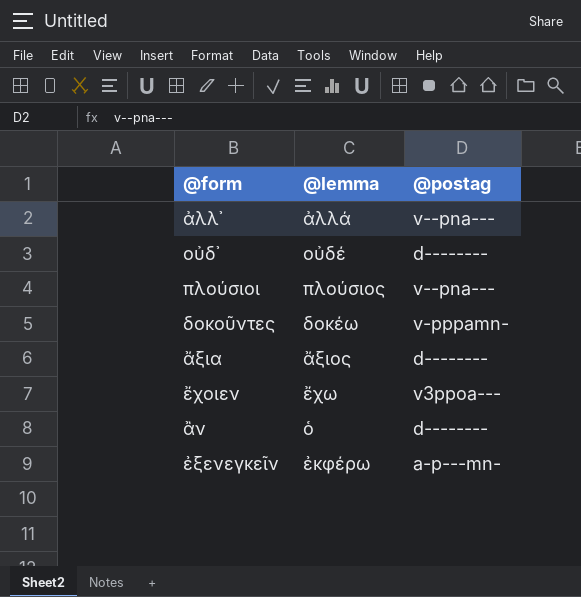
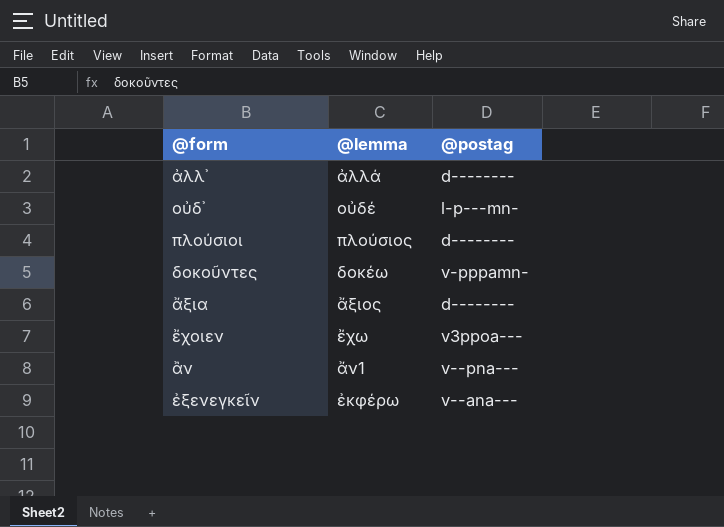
ἀλλ᾽ | @postag: v--pna--- -> d--------
οὐδ᾽ | @postag: d-------- -> l-p---mn-
πλούσιοι | @postag: v--pna--- -> d--------
ἂν | @lemma: ὁ -> ἄν1
ἂν | @postag: d-------- -> v--pna---
ἐξενεγκεῖν | @postag: a-p---mn- -> v--ana---

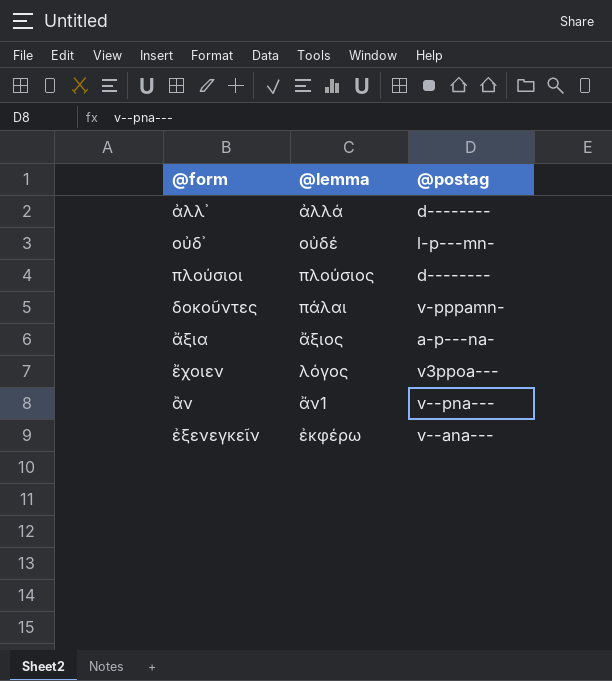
δοκοῦντες | @lemma: δοκέω -> πάλαι
ἄξια | @postag: d-------- -> a-p---na-
ἔχοιεν | @lemma: ἔχω -> λόγος

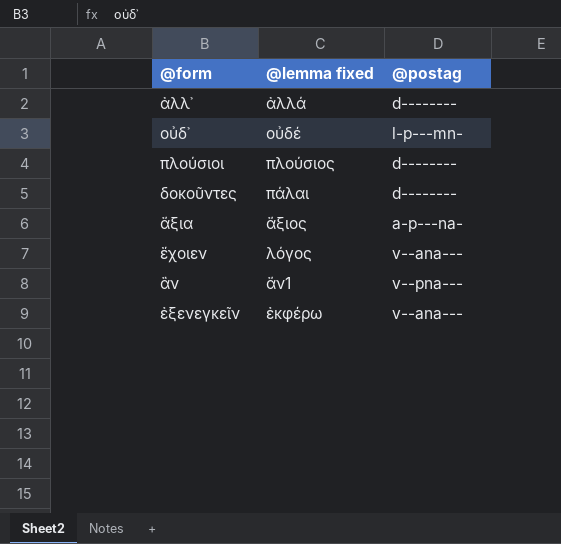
column name: @lemma -> @lemma fixed
δοκοῦντες | @postag: v-pppamn- -> d--------
ἔχοιεν | @postag: v3ppoa--- -> v--ana---

